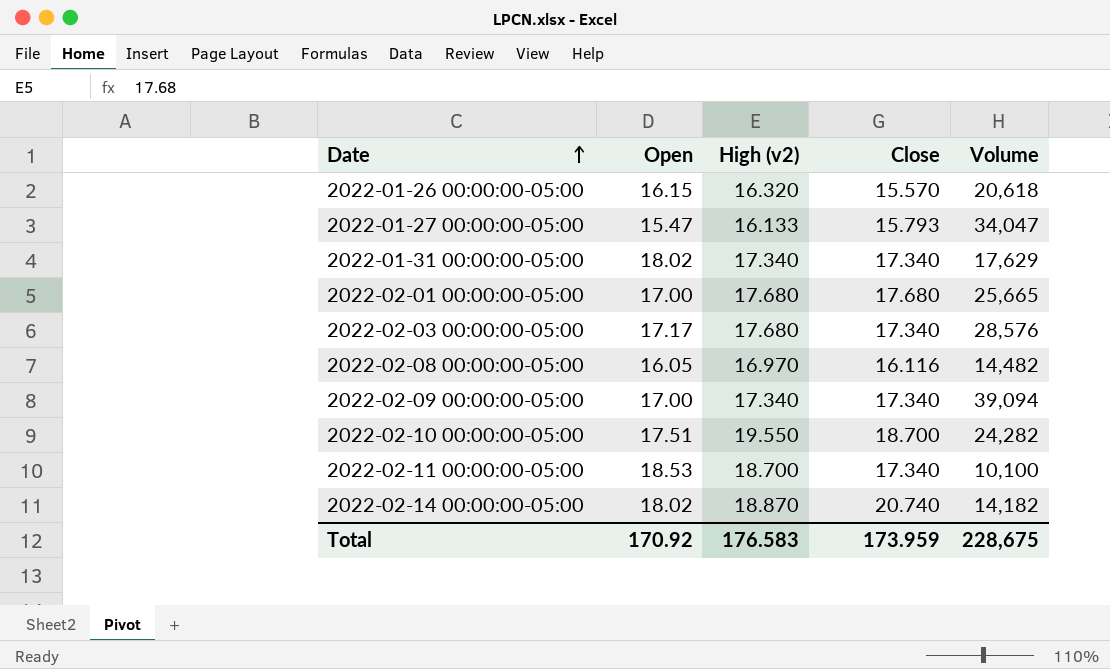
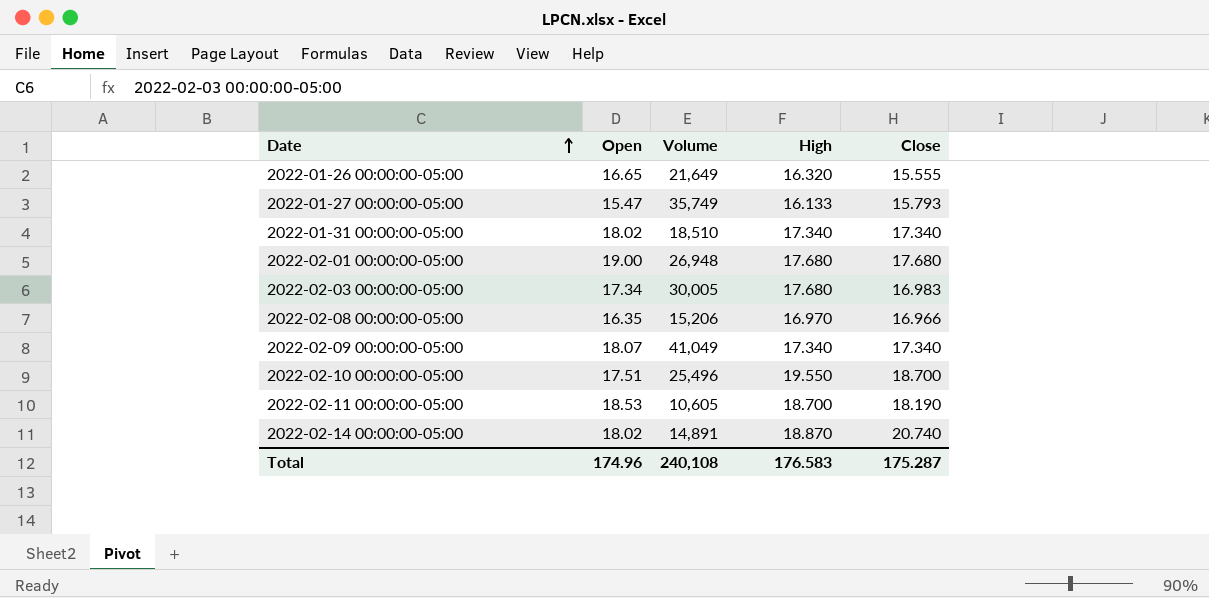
column Volume | position: 5 -> 3
column name: High (v2) -> High
2022-01-26 00:00:00-05:00 | Open: 16.15 -> 16.65
2022-01-26 00:00:00-05:00 | Volume: 20,618 -> 21,649
2022-01-26 00:00:00-05:00 | Close: 15.570 -> 15.555
2022-01-27 00:00:00-05:00 | Volume: 34,047 -> 35,749
2022-01-31 00:00:00-05:00 | Volume: 17,629 -> 18,510
2022-02-01 00:00:00-05:00 | Open: 17.00 -> 19.00
2022-02-01 00:00:00-05:00 | Volume: 25,665 -> 26,948
2022-02-03 00:00:00-05:00 | Open: 17.17 -> 17.34
2022-02-03 00:00:00-05:00 | Volume: 28,576 -> 30,005
2022-02-03 00:00:00-05:00 | Close: 17.340 -> 16.983
2022-02-08 00:00:00-05:00 | Open: 16.05 -> 16.35
2022-02-08 00:00:00-05:00 | Volume: 14,482 -> 15,206
2022-02-08 00:00:00-05:00 | Close: 16.116 -> 16.966
2022-02-09 00:00:00-05:00 | Open: 17.00 -> 18.07
2022-02-09 00:00:00-05:00 | Volume: 39,094 -> 41,049
2022-02-10 00:00:00-05:00 | Volume: 24,282 -> 25,496
2022-02-11 00:00:00-05:00 | Volume: 10,100 -> 10,605
2022-02-11 00:00:00-05:00 | Close: 17.340 -> 18.190
2022-02-14 00:00:00-05:00 | Volume: 14,182 -> 14,891
Total | Open: 170.92 -> 174.96
Total | Volume: 228,675 -> 240,108
Total | Close: 173.959 -> 175.287

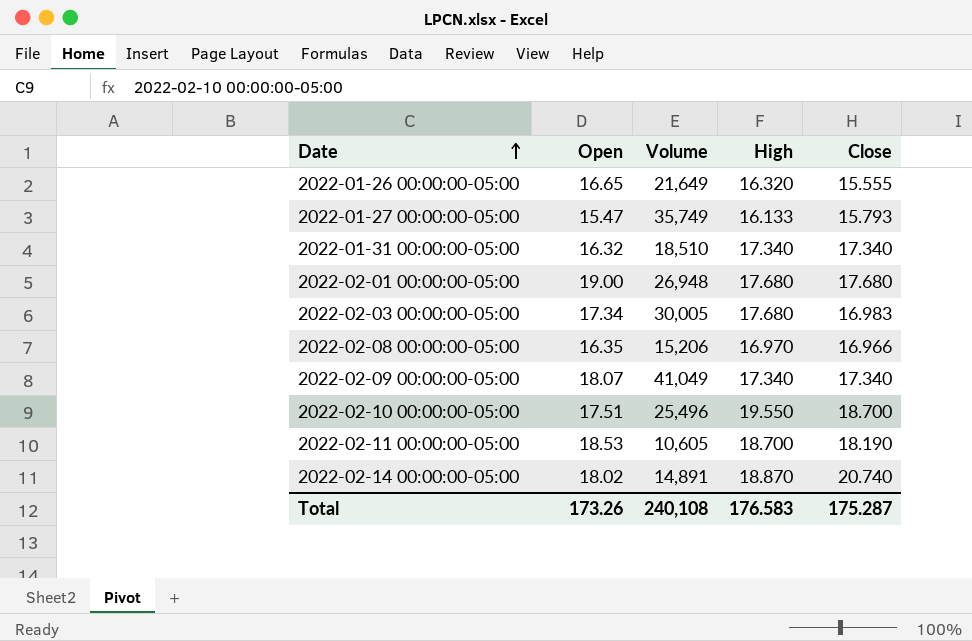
2022-01-31 00:00:00-05:00 | Open: 18.02 -> 16.32
Total | Open: 174.96 -> 173.26

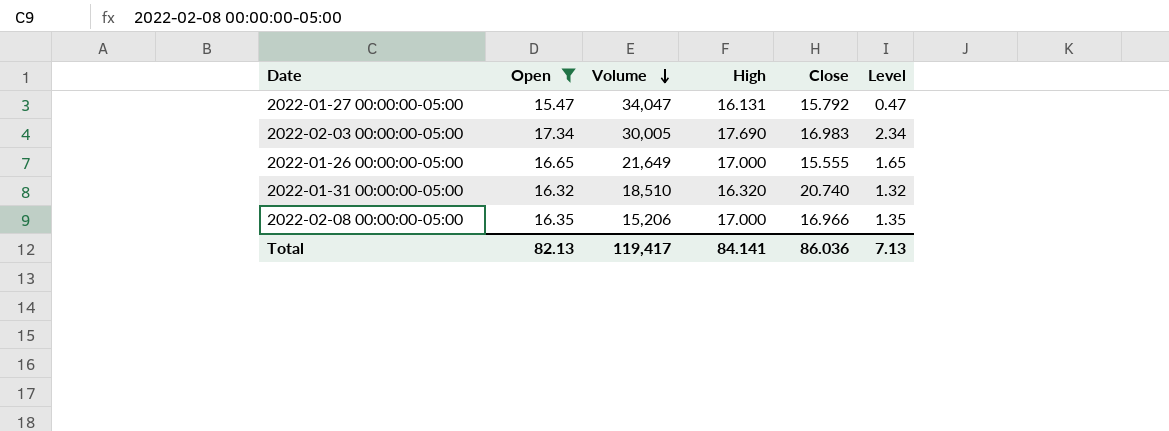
filter: none -> Open <= 17.34
row order: Date ascending -> Volume descending
column Level | formula: none -> [Open] - 15
2022-01-27 00:00:00-05:00 | Volume: 35,749 -> 34,047
2022-01-27 00:00:00-05:00 | High: 16.133 -> 16.131
2022-01-27 00:00:00-05:00 | Close: 15.793 -> 15.792
2022-02-03 00:00:00-05:00 | High: 17.680 -> 17.690
2022-01-26 00:00:00-05:00 | High: 16.320 -> 17.000
2022-01-31 00:00:00-05:00 | High: 17.340 -> 16.320
2022-01-31 00:00:00-05:00 | Close: 17.340 -> 20.740
2022-02-08 00:00:00-05:00 | High: 16.970 -> 17.000
Total | Open: 173.26 -> 82.13
Total | Volume: 240,108 -> 119,417
Total | High: 176.583 -> 84.141
Total | Close: 175.287 -> 86.036

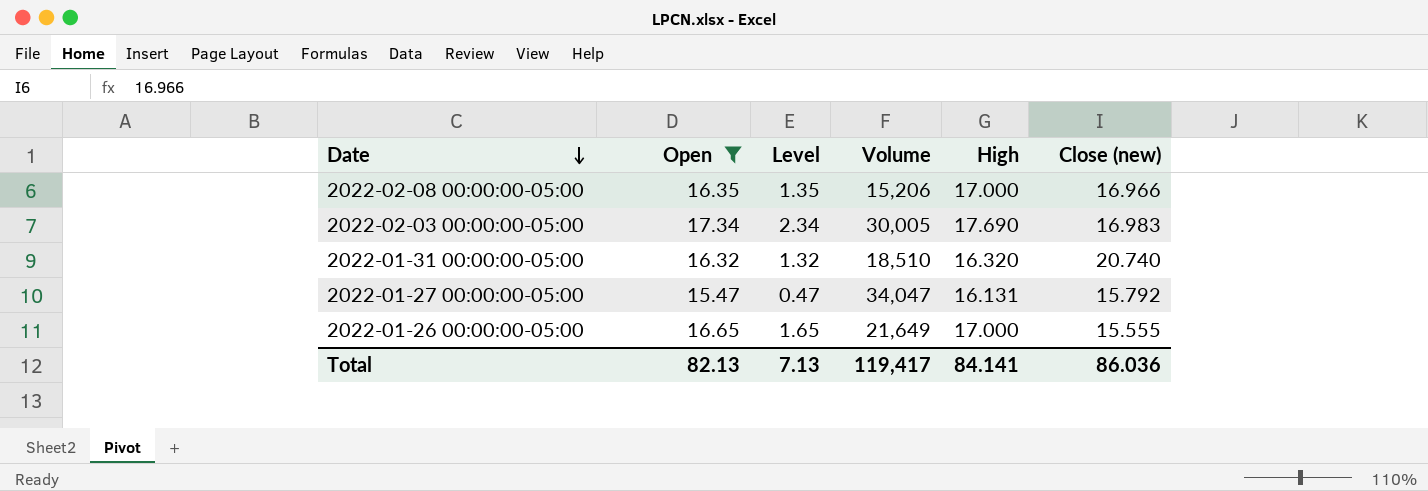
row order: Volume descending -> Date descending
column Level | position: 6 -> 3
column name: Close -> Close (new)

